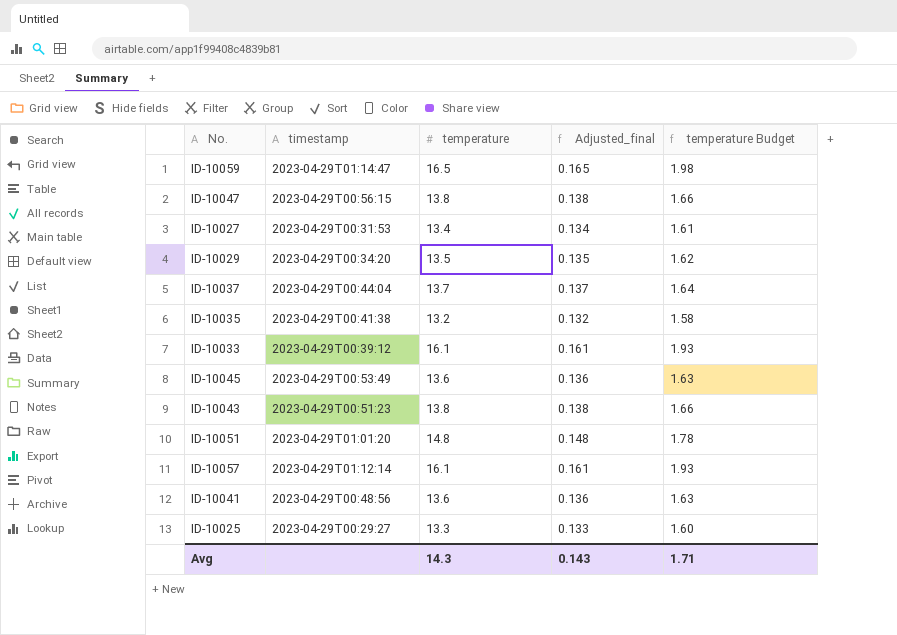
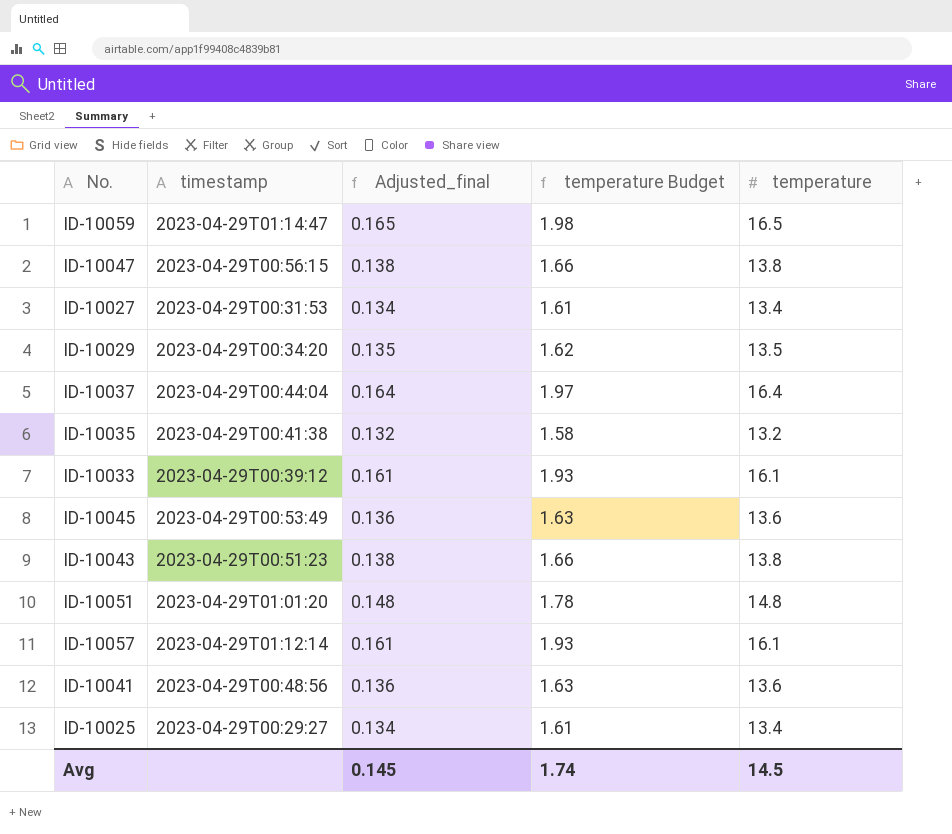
column temperature | position: 3 -> 5
ID-10037 | Adjusted_final: 0.137 -> 0.164
ID-10037 | temperature Budget: 1.64 -> 1.97
ID-10037 | temperature: 13.7 -> 16.4
ID-10025 | Adjusted_final: 0.133 -> 0.134
ID-10025 | temperature Budget: 1.60 -> 1.61
ID-10025 | temperature: 13.3 -> 13.4
Avg | Adjusted_final: 0.143 -> 0.145
Avg | temperature Budget: 1.71 -> 1.74
Avg | temperature: 14.3 -> 14.5

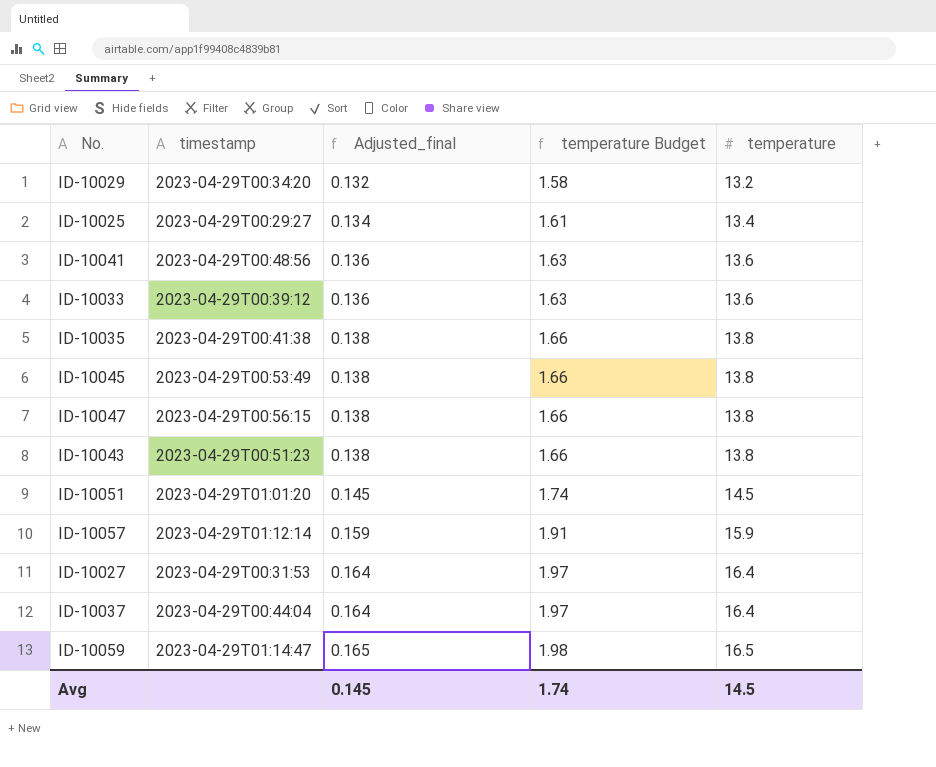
row order: none -> Adjusted_final ascending
ID-10029 | Adjusted_final: 0.135 -> 0.132
ID-10029 | temperature Budget: 1.62 -> 1.58
ID-10029 | temperature: 13.5 -> 13.2
ID-10033 | Adjusted_final: 0.161 -> 0.136
ID-10033 | temperature Budget: 1.93 -> 1.63
ID-10033 | temperature: 16.1 -> 13.6
ID-10035 | Adjusted_final: 0.132 -> 0.138
ID-10035 | temperature Budget: 1.58 -> 1.66
ID-10035 | temperature: 13.2 -> 13.8
ID-10045 | Adjusted_final: 0.136 -> 0.138
ID-10045 | temperature Budget: 1.63 -> 1.66
ID-10045 | temperature: 13.6 -> 13.8
ID-10051 | Adjusted_final: 0.148 -> 0.145
ID-10051 | temperature Budget: 1.78 -> 1.74
ID-10051 | temperature: 14.8 -> 14.5
ID-10057 | Adjusted_final: 0.161 -> 0.159
ID-10057 | temperature Budget: 1.93 -> 1.91
ID-10057 | temperature: 16.1 -> 15.9
ID-10027 | Adjusted_final: 0.134 -> 0.164
ID-10027 | temperature Budget: 1.61 -> 1.97
ID-10027 | temperature: 13.4 -> 16.4

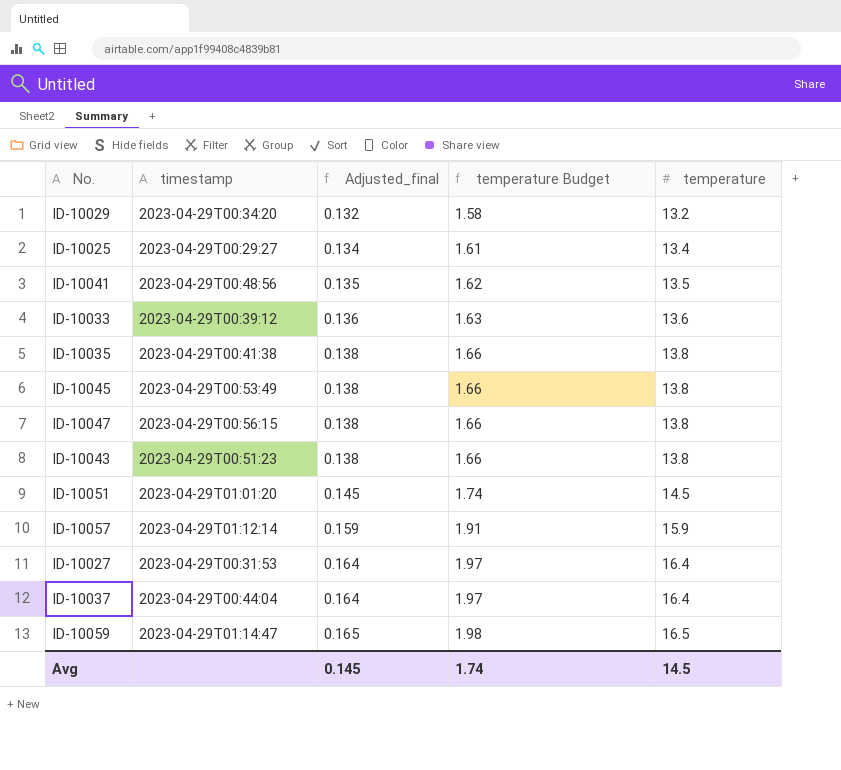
ID-10041 | Adjusted_final: 0.136 -> 0.135
ID-10041 | temperature Budget: 1.63 -> 1.62
ID-10041 | temperature: 13.6 -> 13.5

